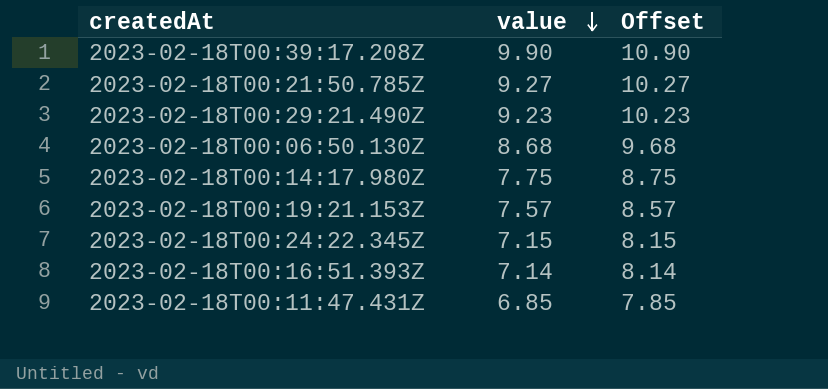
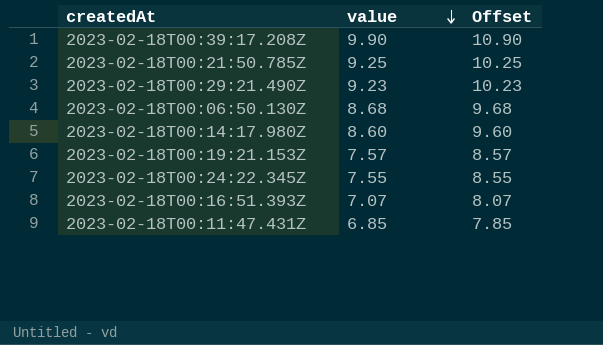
2023-02-18T00:21:50.785Z | value: 9.27 -> 9.25
2023-02-18T00:21:50.785Z | Offset: 10.27 -> 10.25
2023-02-18T00:14:17.980Z | value: 7.75 -> 8.60
2023-02-18T00:14:17.980Z | Offset: 8.75 -> 9.60
2023-02-18T00:24:22.345Z | value: 7.15 -> 7.55
2023-02-18T00:24:22.345Z | Offset: 8.15 -> 8.55
2023-02-18T00:16:51.393Z | value: 7.14 -> 7.07
2023-02-18T00:16:51.393Z | Offset: 8.14 -> 8.07

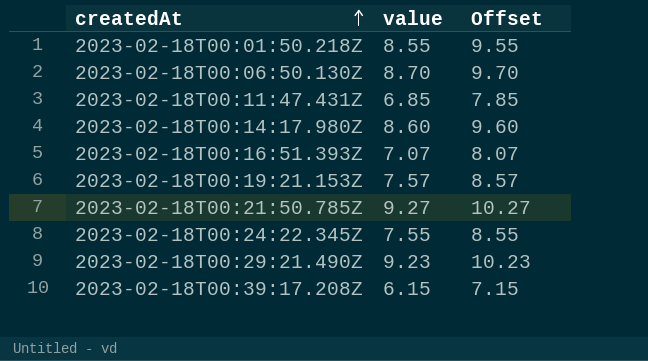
row order: value descending -> createdAt ascending
row 2023-02-18T00:01:50.218Z: none -> 8.55 | 9.55
2023-02-18T00:06:50.130Z | value: 8.68 -> 8.70
2023-02-18T00:06:50.130Z | Offset: 9.68 -> 9.70
2023-02-18T00:21:50.785Z | value: 9.25 -> 9.27
2023-02-18T00:21:50.785Z | Offset: 10.25 -> 10.27
2023-02-18T00:39:17.208Z | value: 9.90 -> 6.15
2023-02-18T00:39:17.208Z | Offset: 10.90 -> 7.15

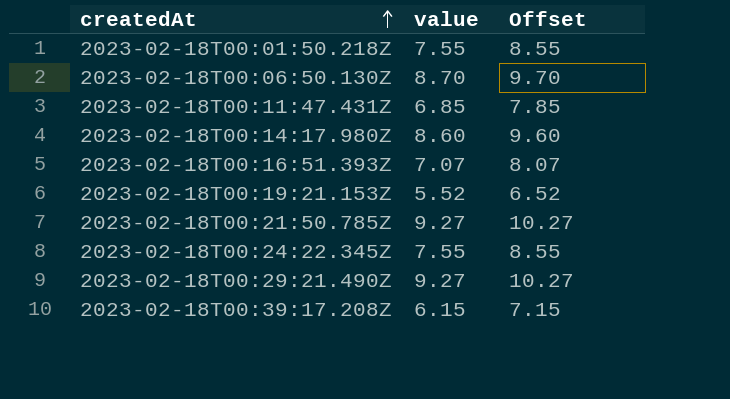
2023-02-18T00:01:50.218Z | value: 8.55 -> 7.55
2023-02-18T00:01:50.218Z | Offset: 9.55 -> 8.55
2023-02-18T00:19:21.153Z | value: 7.57 -> 5.52
2023-02-18T00:19:21.153Z | Offset: 8.57 -> 6.52
2023-02-18T00:29:21.490Z | value: 9.23 -> 9.27
2023-02-18T00:29:21.490Z | Offset: 10.23 -> 10.27

